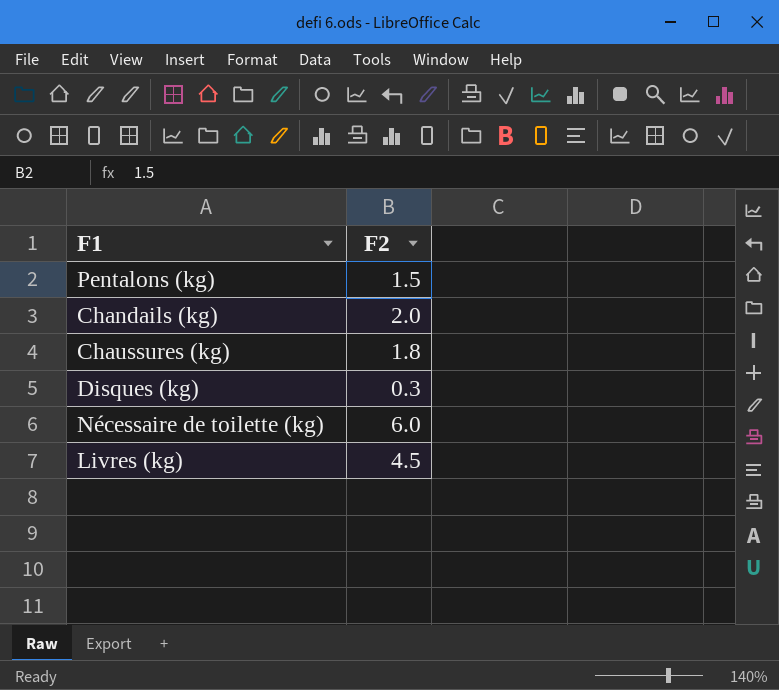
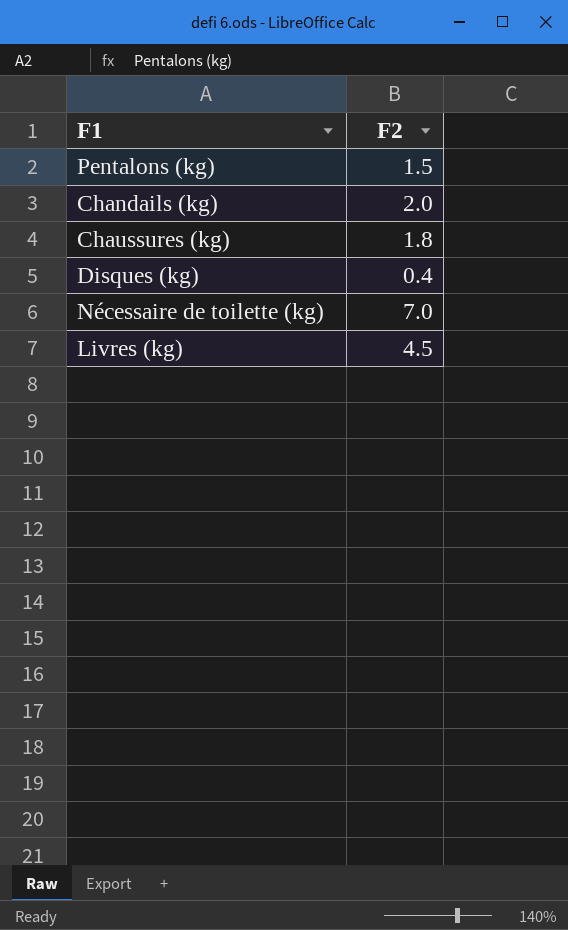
Disques (kg) | F2: 0.3 -> 0.4
Nécessaire de toilette (kg) | F2: 6.0 -> 7.0

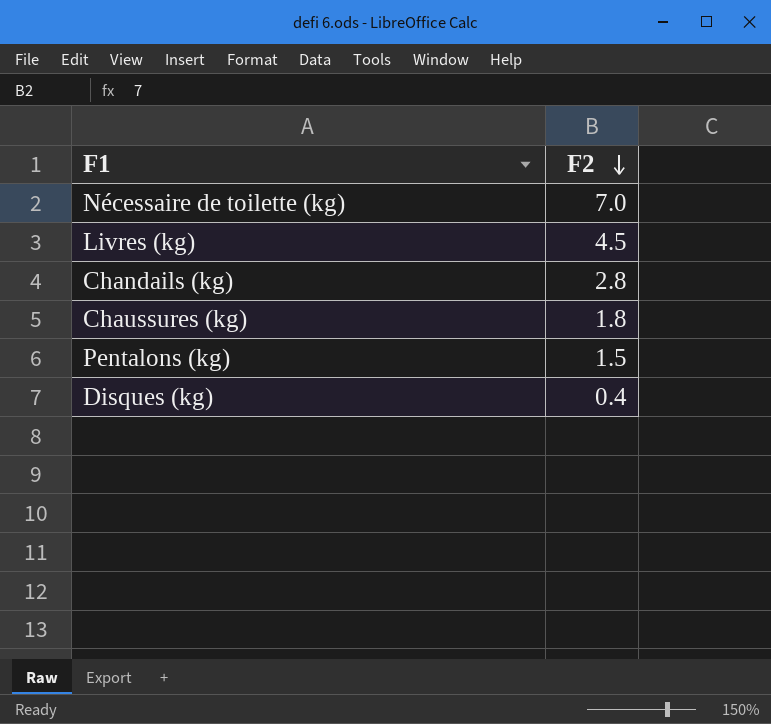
row order: none -> F2 descending
Chandails (kg) | F2: 2.0 -> 2.8

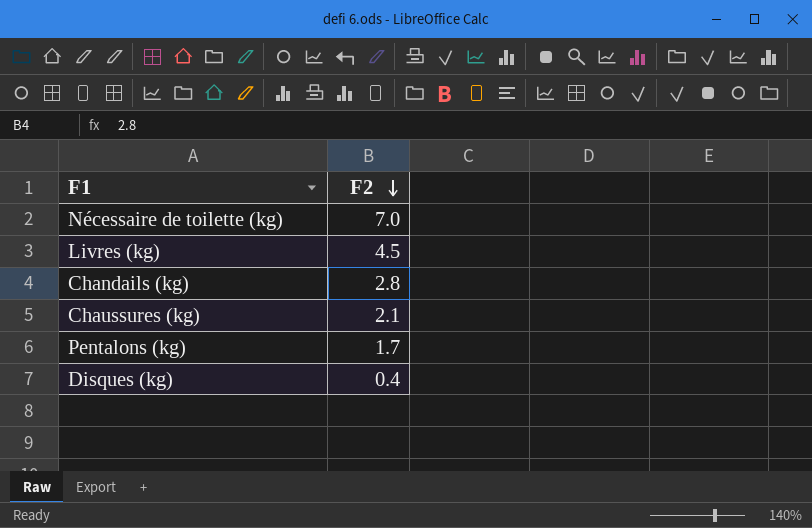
Chaussures (kg) | F2: 1.8 -> 2.1
Pentalons (kg) | F2: 1.5 -> 1.7

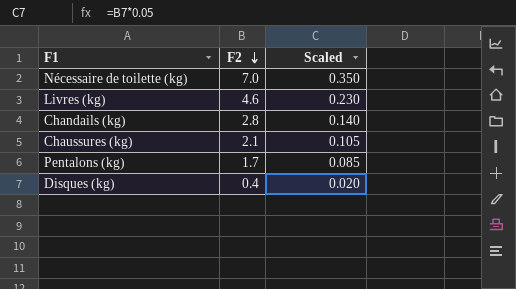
column Scaled | formula: none -> [F2] * 0.05
Livres (kg) | F2: 4.5 -> 4.6

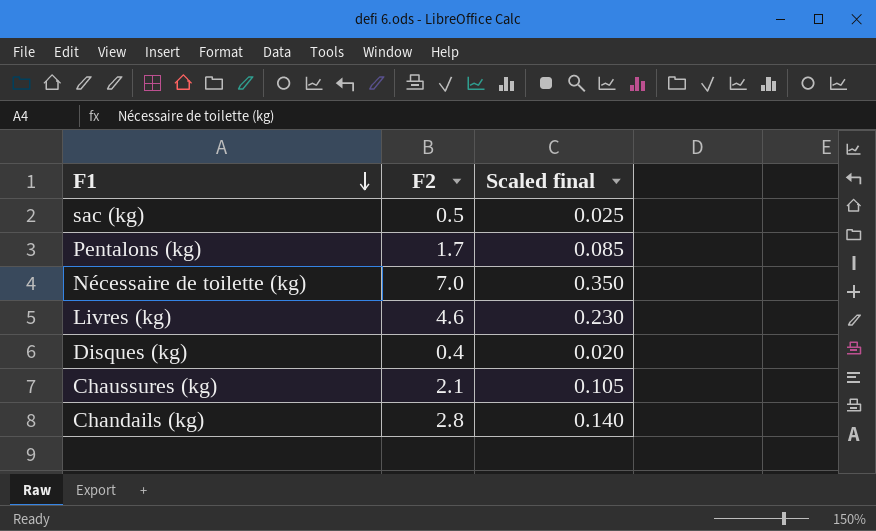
row order: F2 descending -> F1 descending
column name: Scaled -> Scaled final
row sac (kg): none -> 0.5 | 0.025

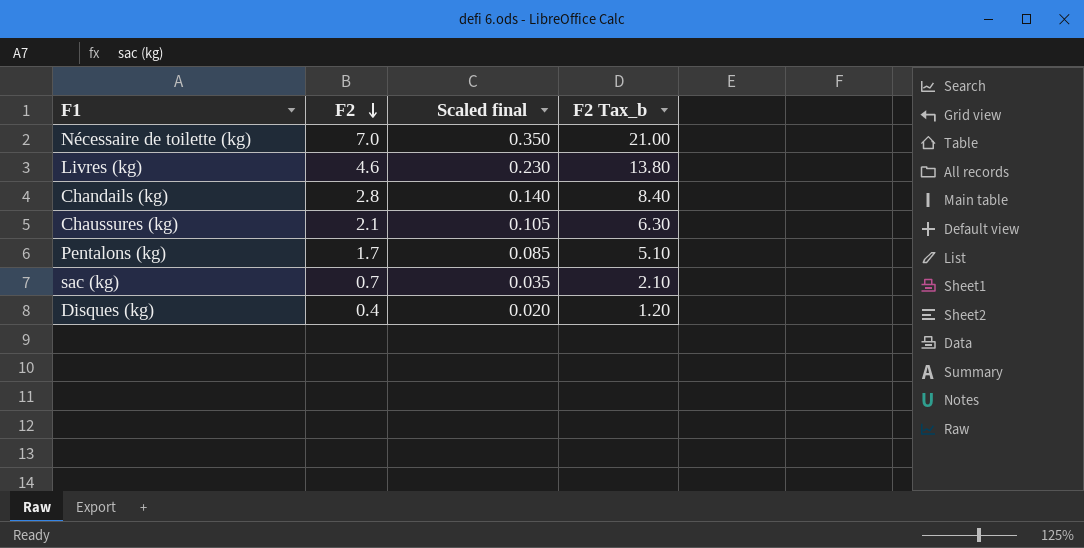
row order: F1 descending -> F2 descending
column F2 Tax_b | formula: none -> [F2] * 3
sac (kg) | F2: 0.5 -> 0.7
sac (kg) | Scaled final: 0.025 -> 0.035

